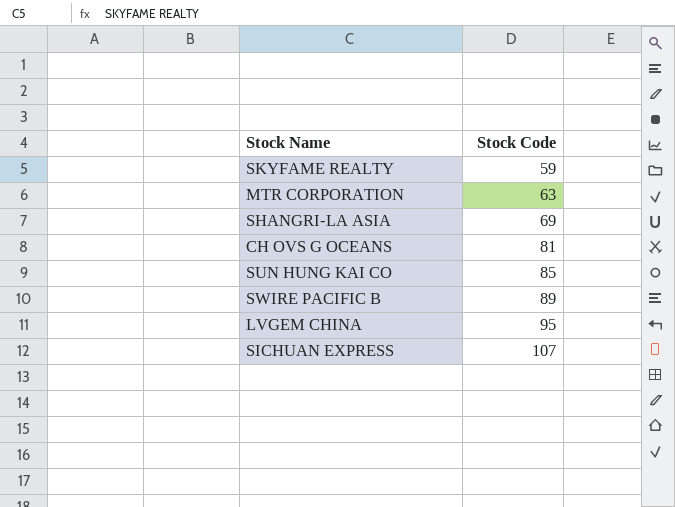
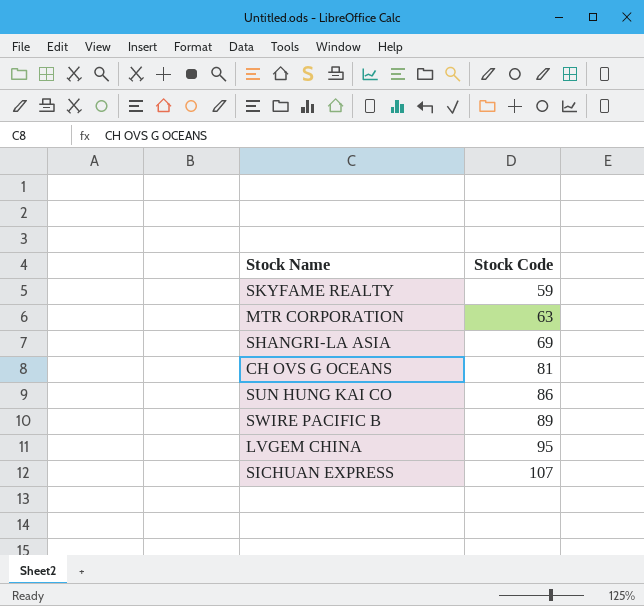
SUN HUNG KAI CO | Stock Code: 85 -> 86

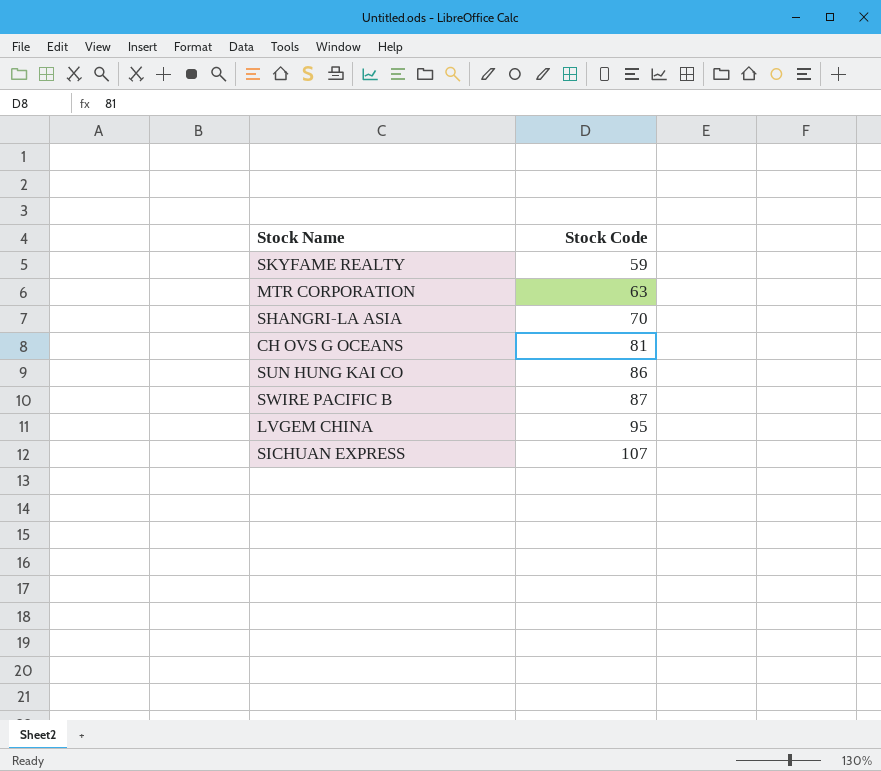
SHANGRI-LA ASIA | Stock Code: 69 -> 70
SWIRE PACIFIC B | Stock Code: 89 -> 87

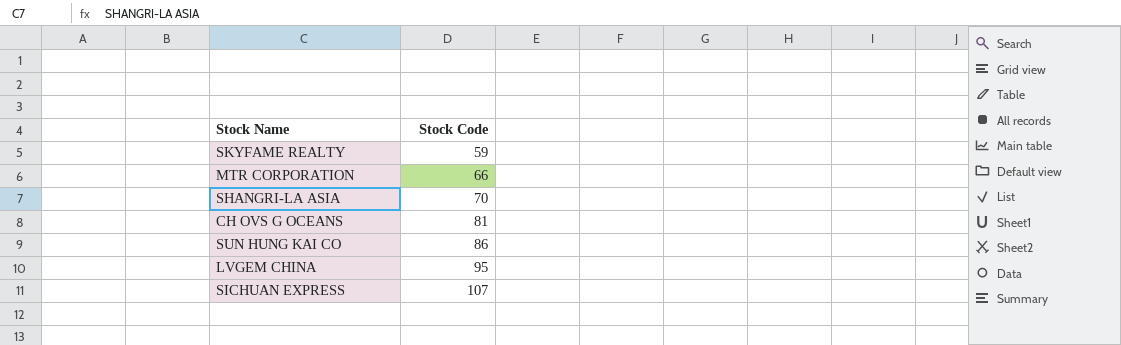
row SWIRE PACIFIC B: 87 -> none
MTR CORPORATION | Stock Code: 63 -> 66

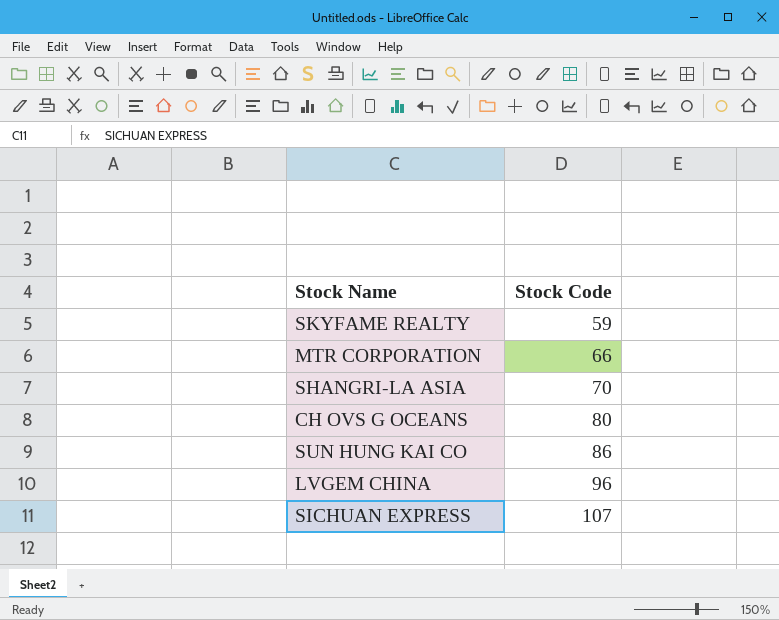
CH OVS G OCEANS | Stock Code: 81 -> 80
LVGEM CHINA | Stock Code: 95 -> 96

